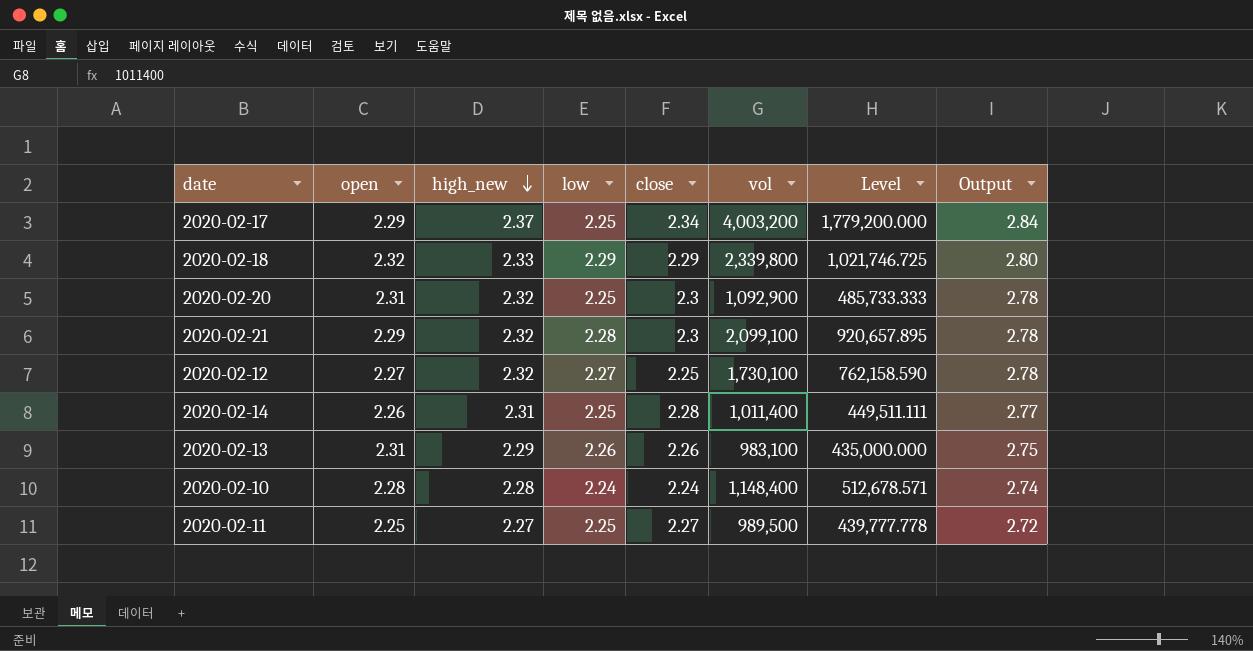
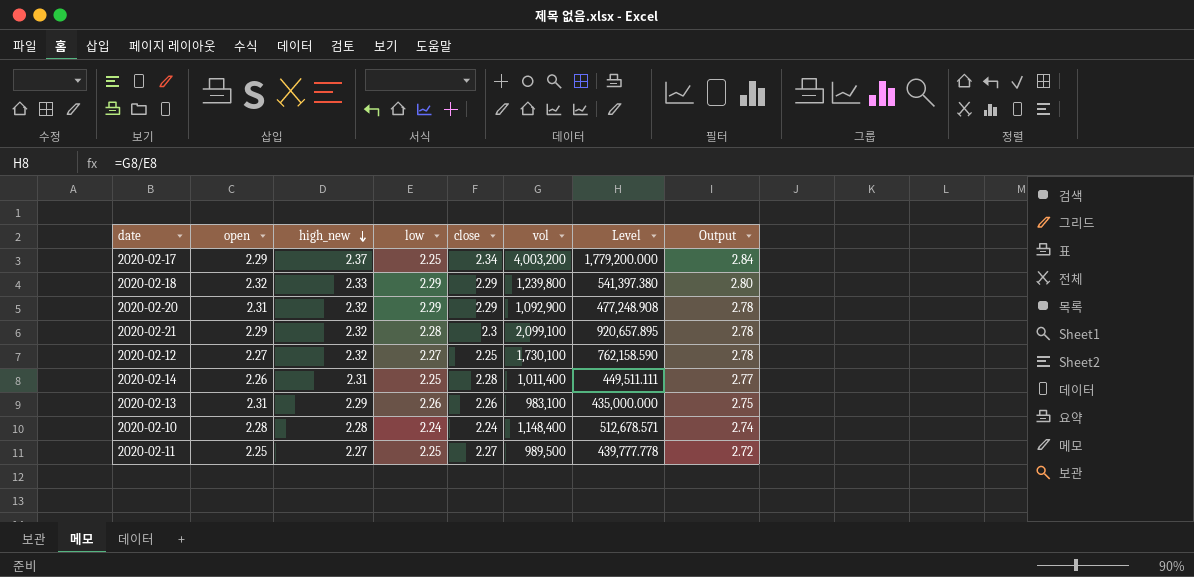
2020-02-18 | vol: 2,339,800 -> 1,239,800
2020-02-18 | Level: 1,021,746.725 -> 541,397.380
2020-02-20 | low: 2.25 -> 2.29
2020-02-20 | close: 2.3 -> 2.29
2020-02-20 | Level: 485,733.333 -> 477,248.908

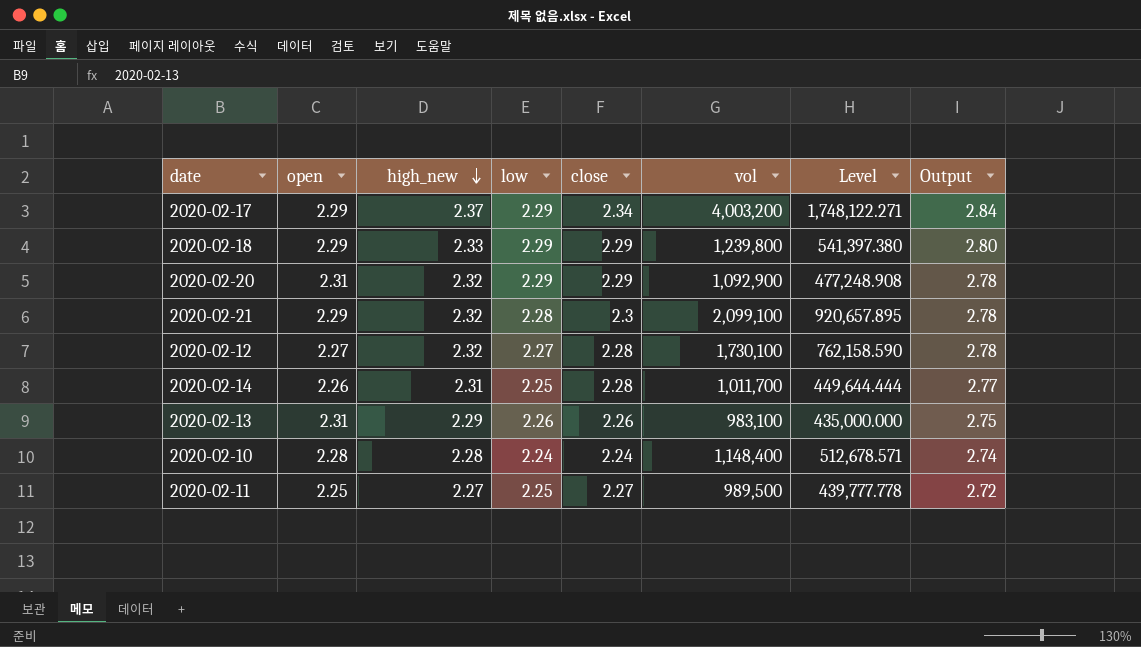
2020-02-17 | low: 2.25 -> 2.29
2020-02-17 | Level: 1,779,200.000 -> 1,748,122.271
2020-02-18 | open: 2.32 -> 2.29
2020-02-12 | close: 2.25 -> 2.28
2020-02-14 | vol: 1,011,400 -> 1,011,700
2020-02-14 | Level: 449,511.111 -> 449,644.444

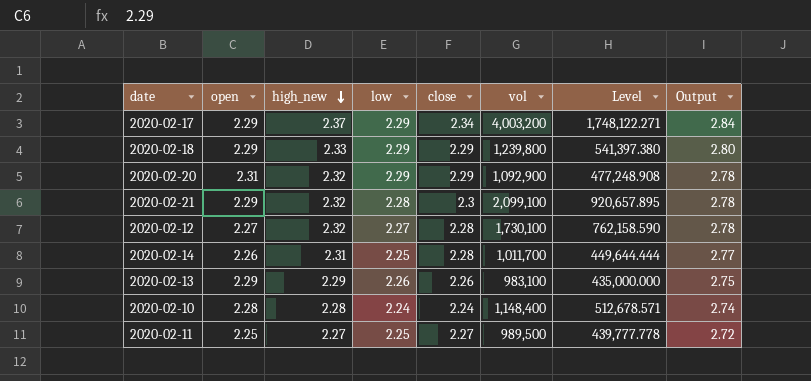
2020-02-13 | open: 2.31 -> 2.29

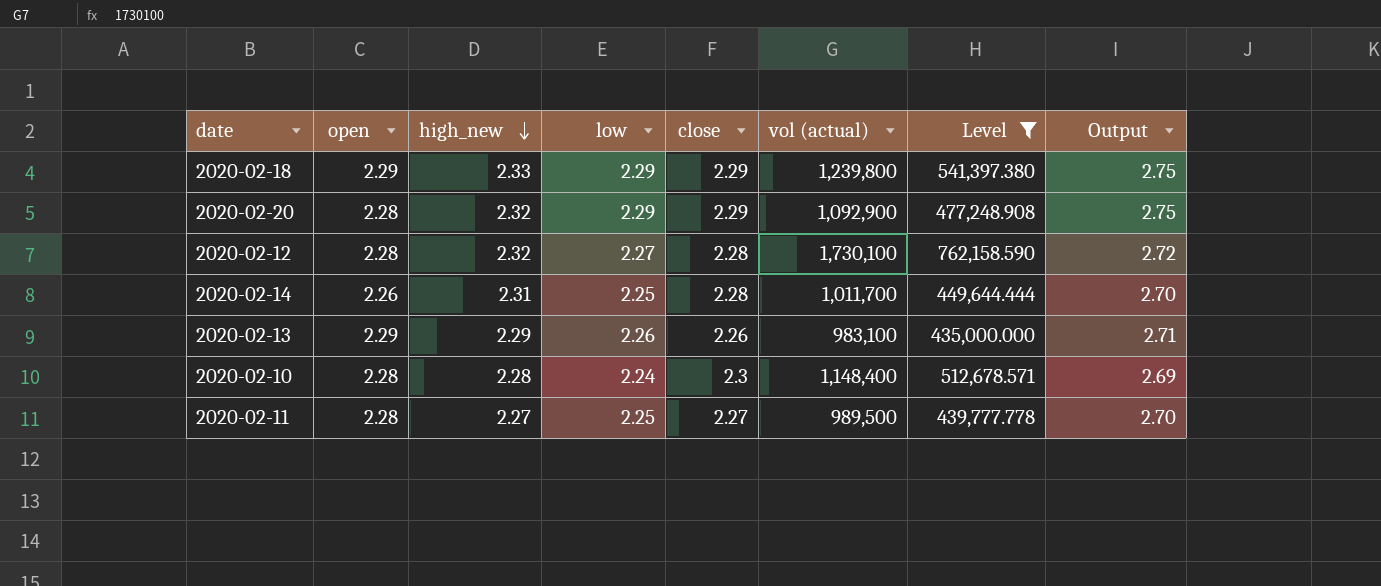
filter: none -> Level <= 762,158.590
column name: vol -> vol (actual)
column Output | formula: [high_new] * 1.2 -> [low] * 1.2
2020-02-20 | open: 2.31 -> 2.28
2020-02-12 | open: 2.27 -> 2.28
2020-02-10 | close: 2.24 -> 2.3
2020-02-11 | open: 2.25 -> 2.28

